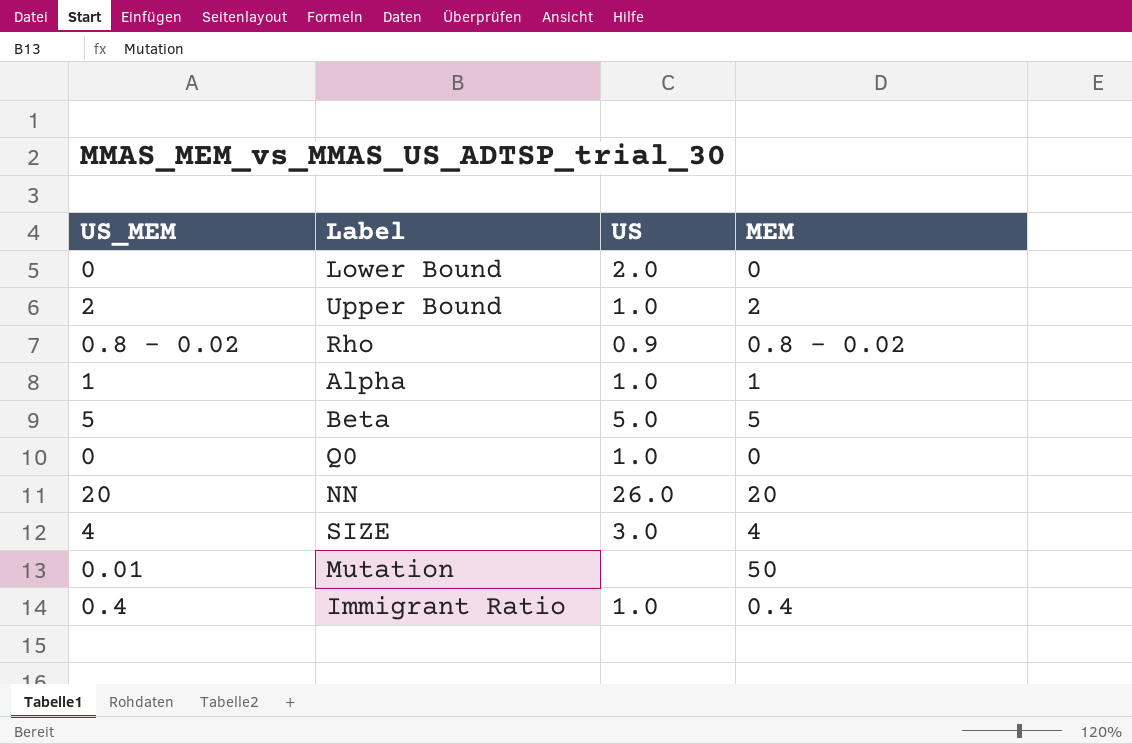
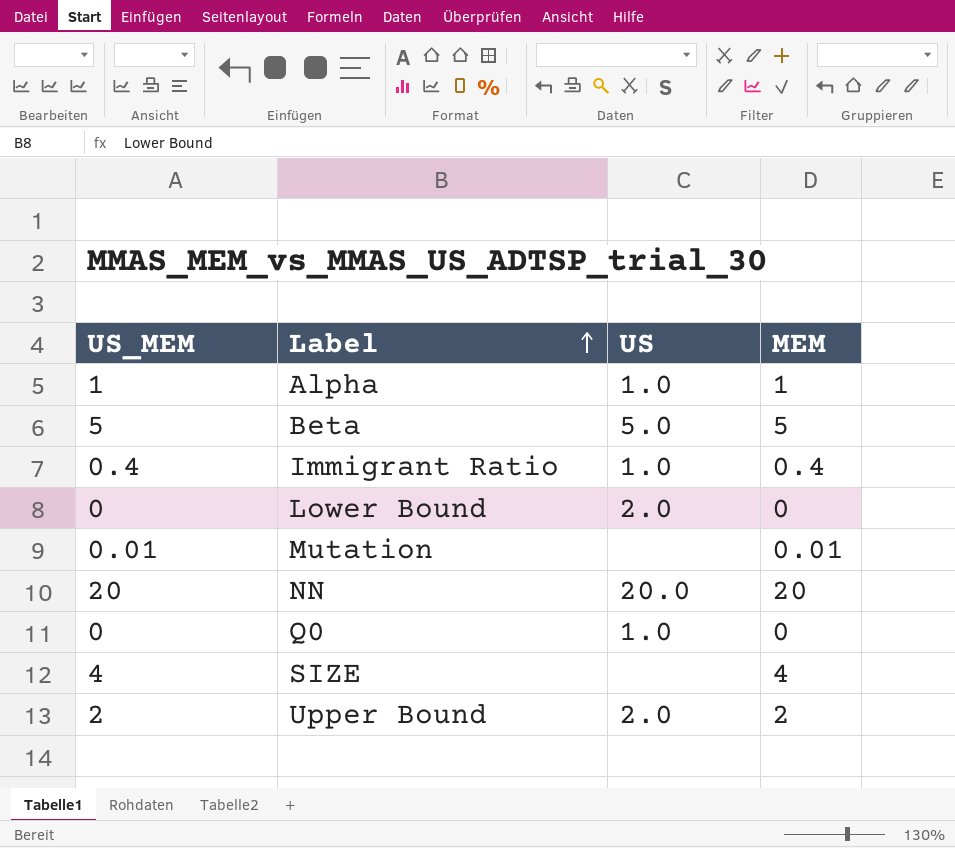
row order: none -> Label ascending
row Rho: 0.8 - 0.02 | 0.9 | 0.8 - 0.02 -> none
Mutation | MEM: 50 -> 0.01
NN | US: 26.0 -> 20.0
SIZE | US: 3.0 -> none
Upper Bound | US: 1.0 -> 2.0

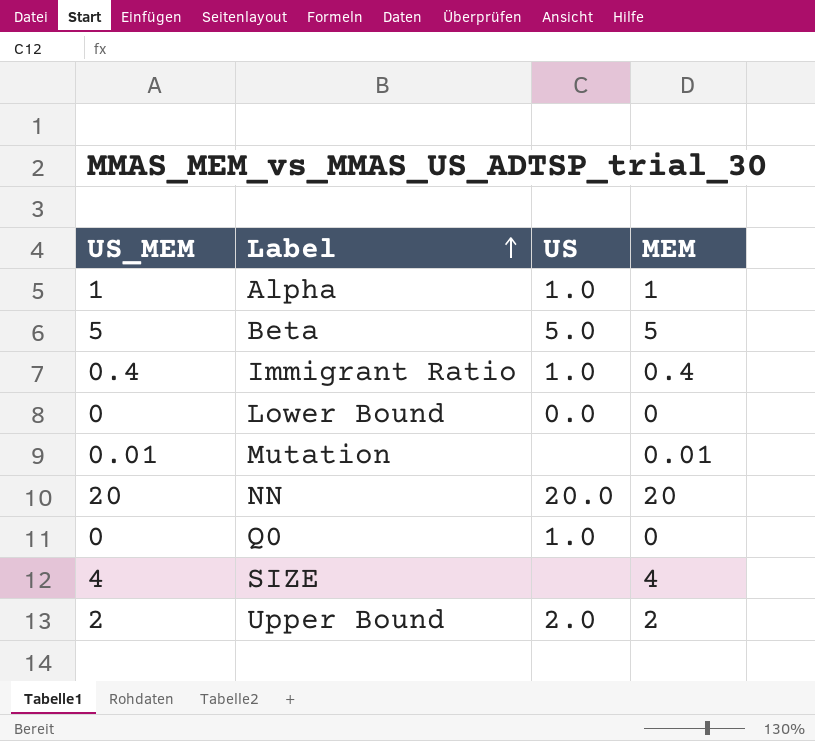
Lower Bound | US: 2.0 -> 0.0

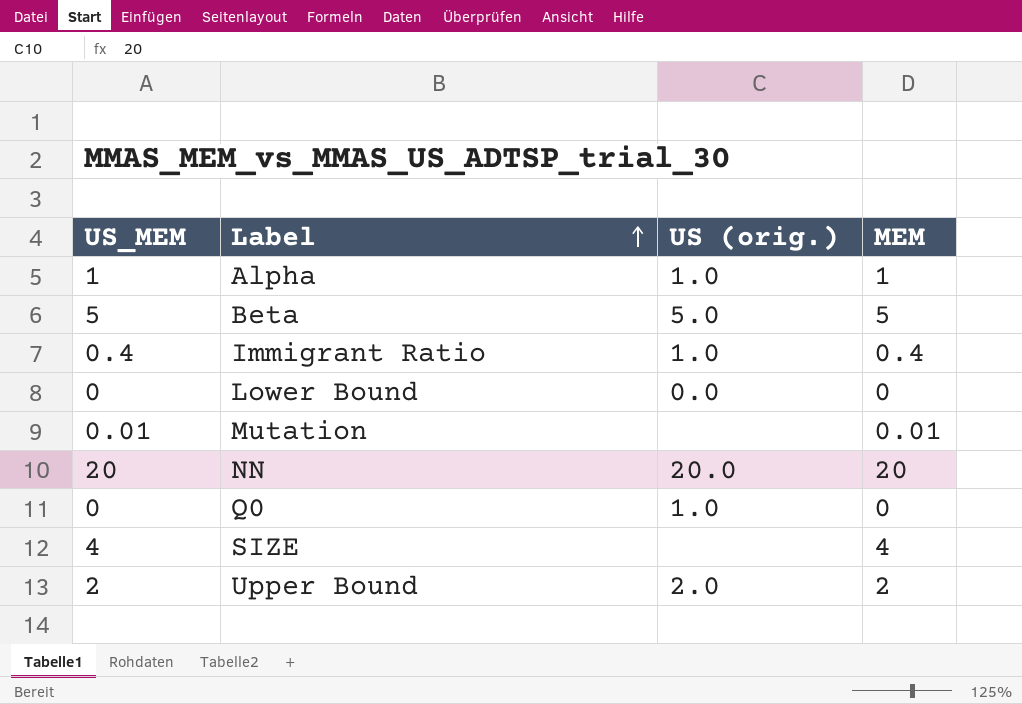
column name: US -> US (orig.)

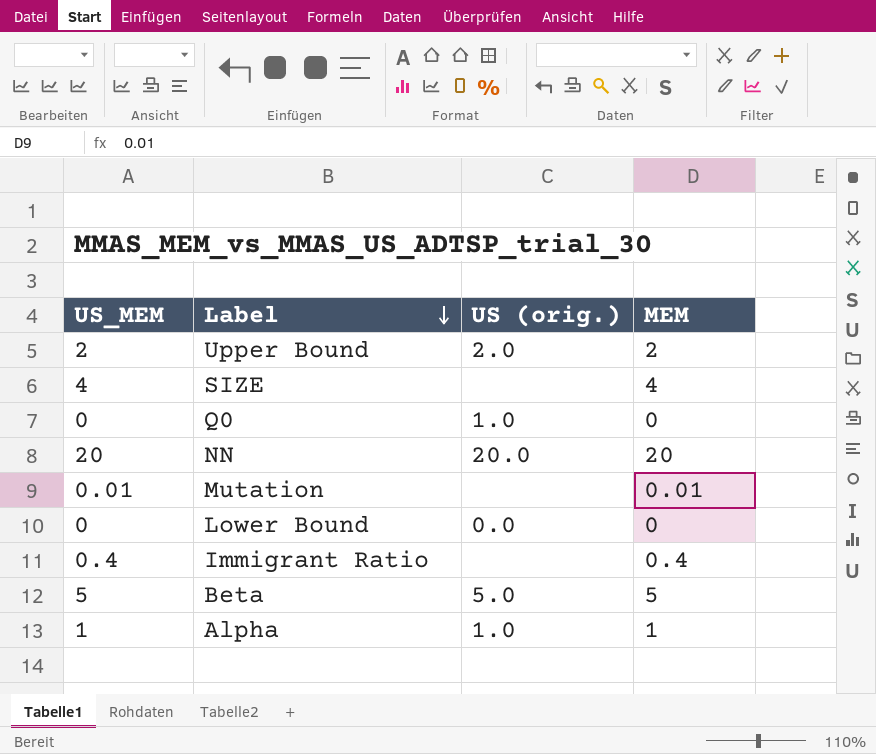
row order: Label ascending -> Label descending
Immigrant Ratio | US (orig.): 1.0 -> none

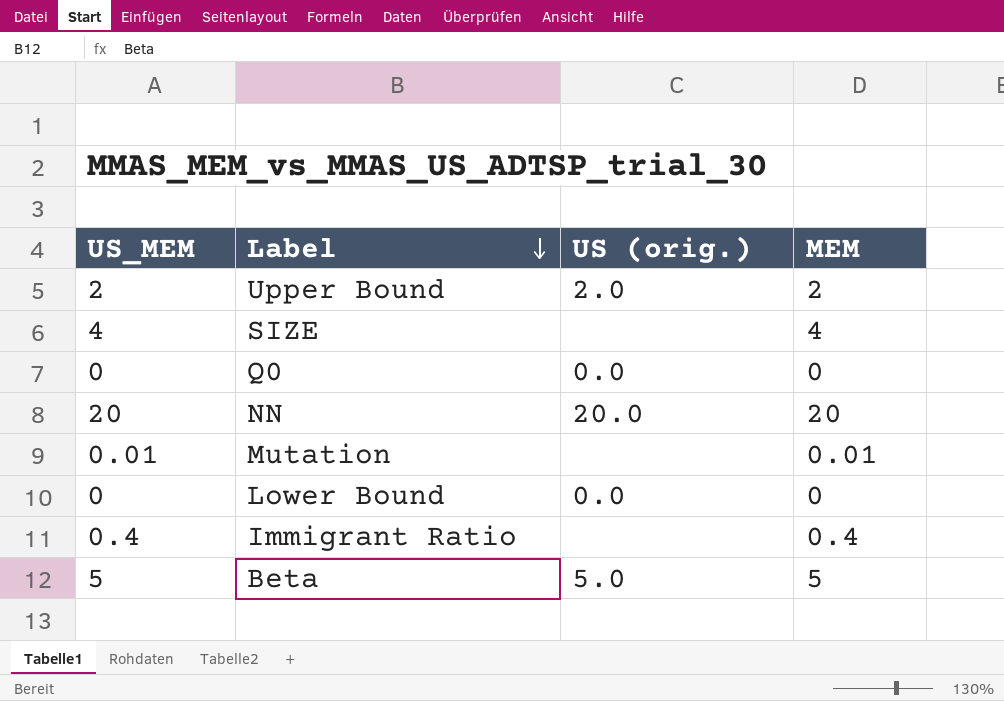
row Alpha: 1 | 1.0 | 1 -> none
Q0 | US (orig.): 1.0 -> 0.0

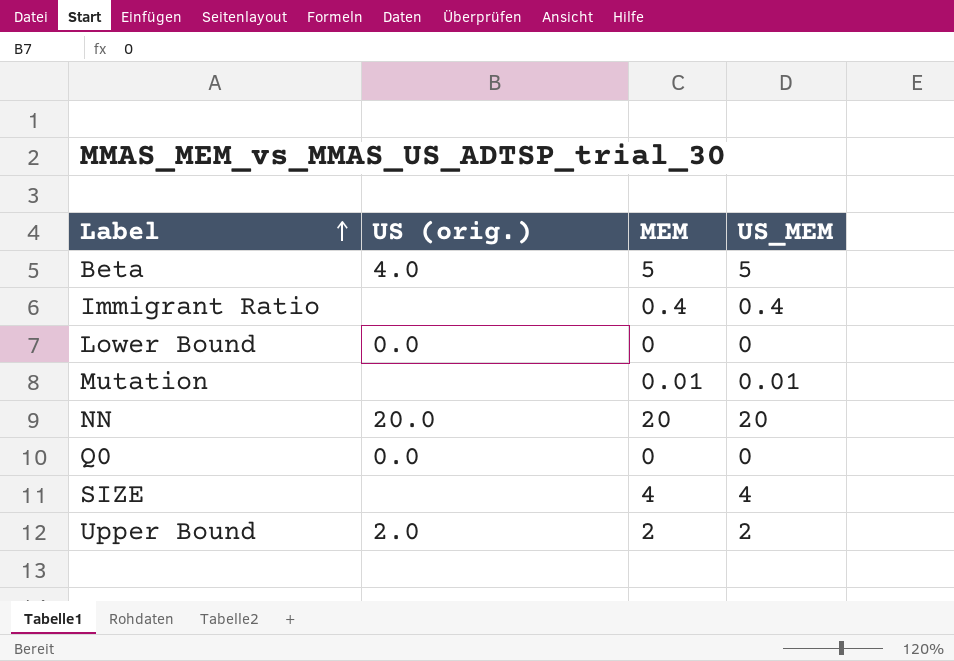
row order: Label descending -> Label ascending
column US_MEM | position: 1 -> 4
Beta | US (orig.): 5.0 -> 4.0

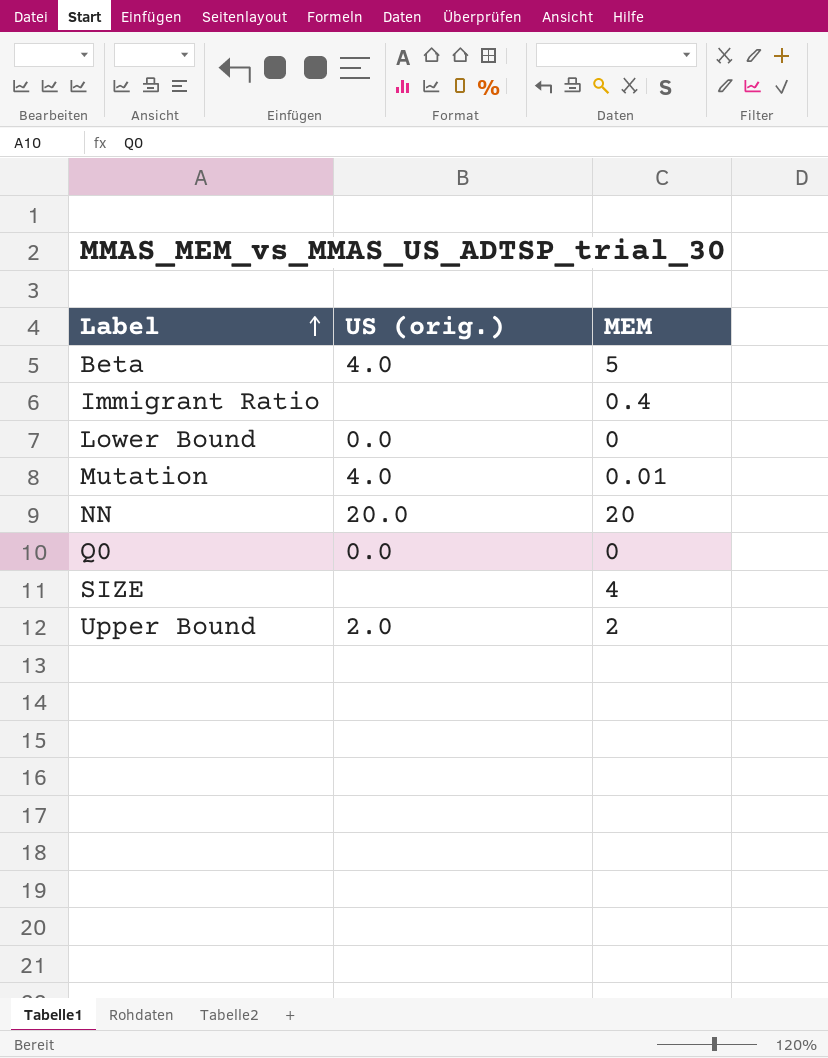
column US_MEM | position: 4 -> none
Mutation | US (orig.): none -> 4.0

